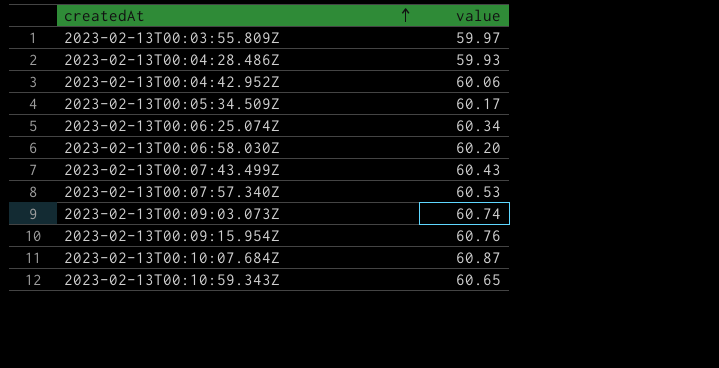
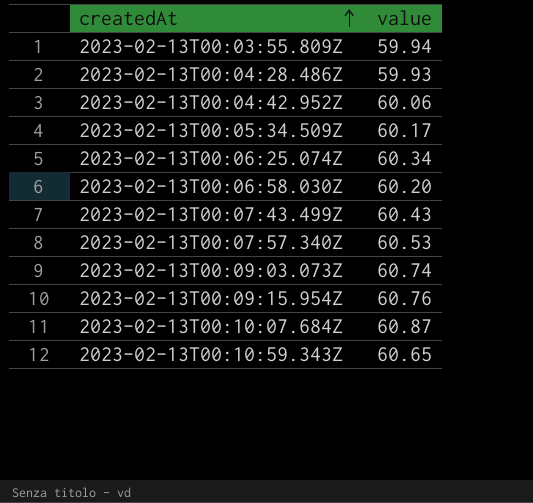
2023-02-13T00:03:55.809Z | value: 59.97 -> 59.94

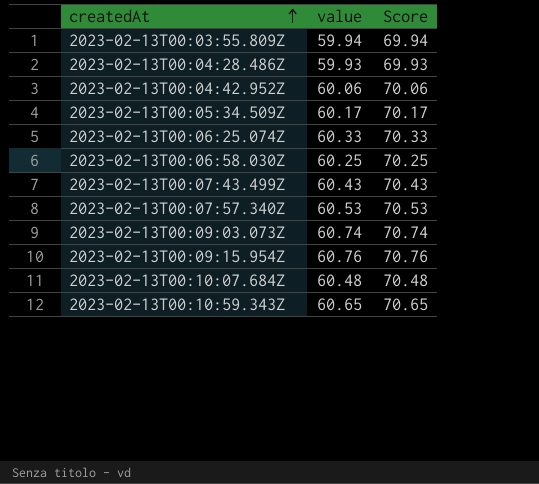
column Score | formula: none -> [value] + 10
2023-02-13T00:06:25.074Z | value: 60.34 -> 60.33
2023-02-13T00:06:58.030Z | value: 60.20 -> 60.25
2023-02-13T00:10:07.684Z | value: 60.87 -> 60.48

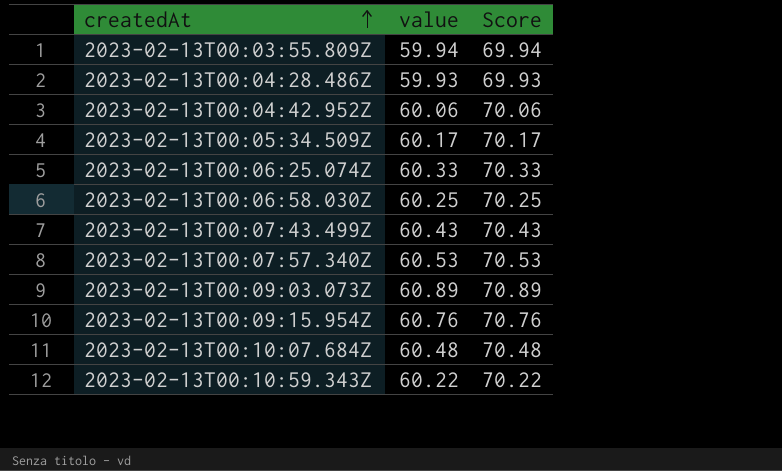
2023-02-13T00:09:03.073Z | value: 60.74 -> 60.89
2023-02-13T00:09:03.073Z | Score: 70.74 -> 70.89
2023-02-13T00:10:59.343Z | value: 60.65 -> 60.22
2023-02-13T00:10:59.343Z | Score: 70.65 -> 70.22

